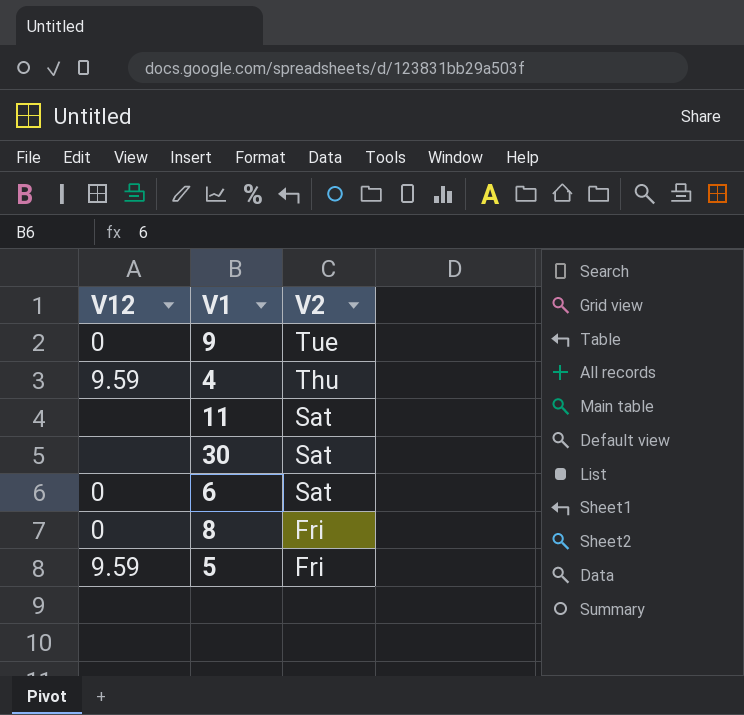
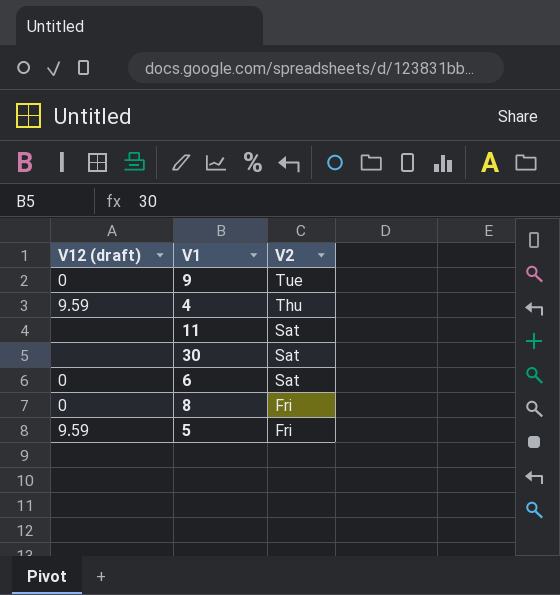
column name: V12 -> V12 (draft)

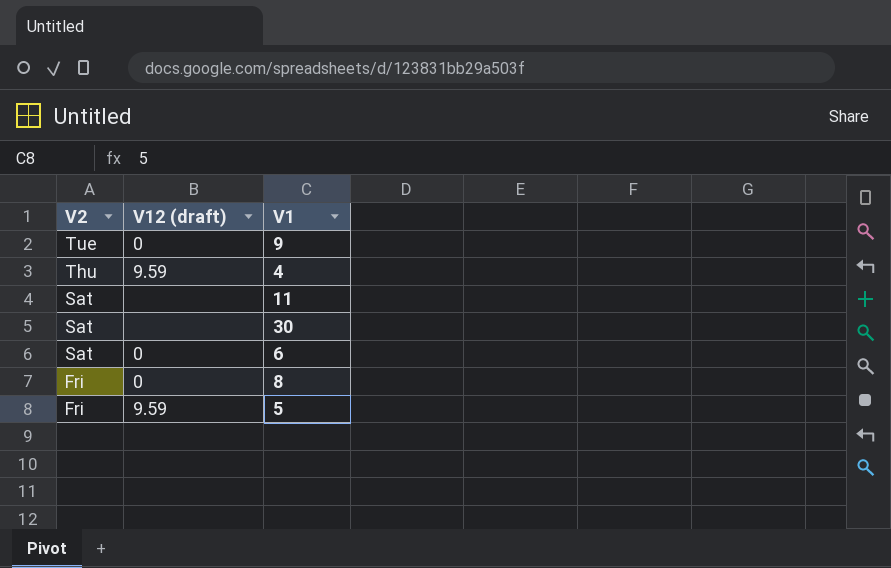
column V2 | position: 3 -> 1

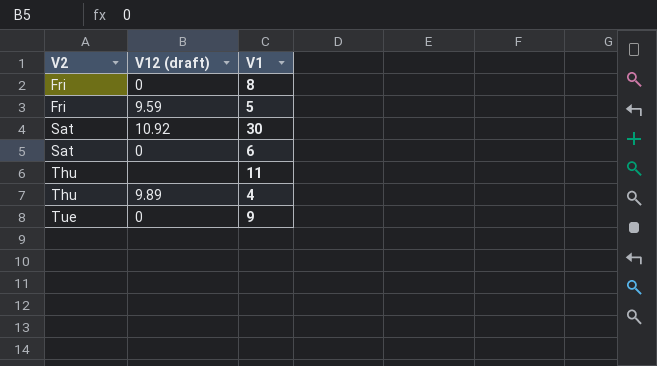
row order: V2 descending -> V2 ascending
30 | V12 (draft): none -> 10.92
11 | V2: Sat -> Thu
4 | V12 (draft): 9.59 -> 9.89

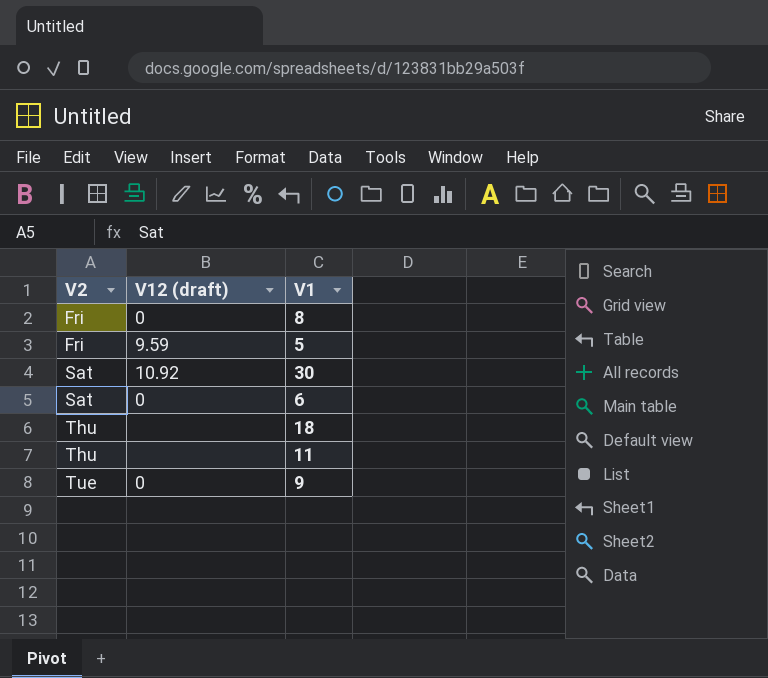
row 4: Thu | 9.89 -> none
row 18: none -> Thu | none

